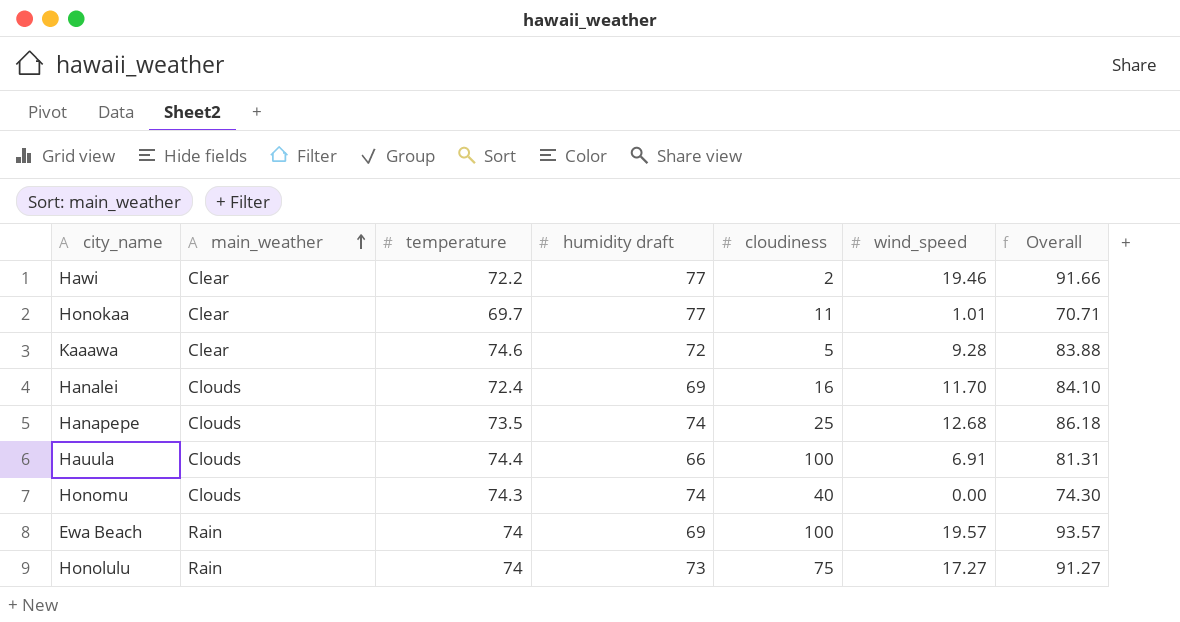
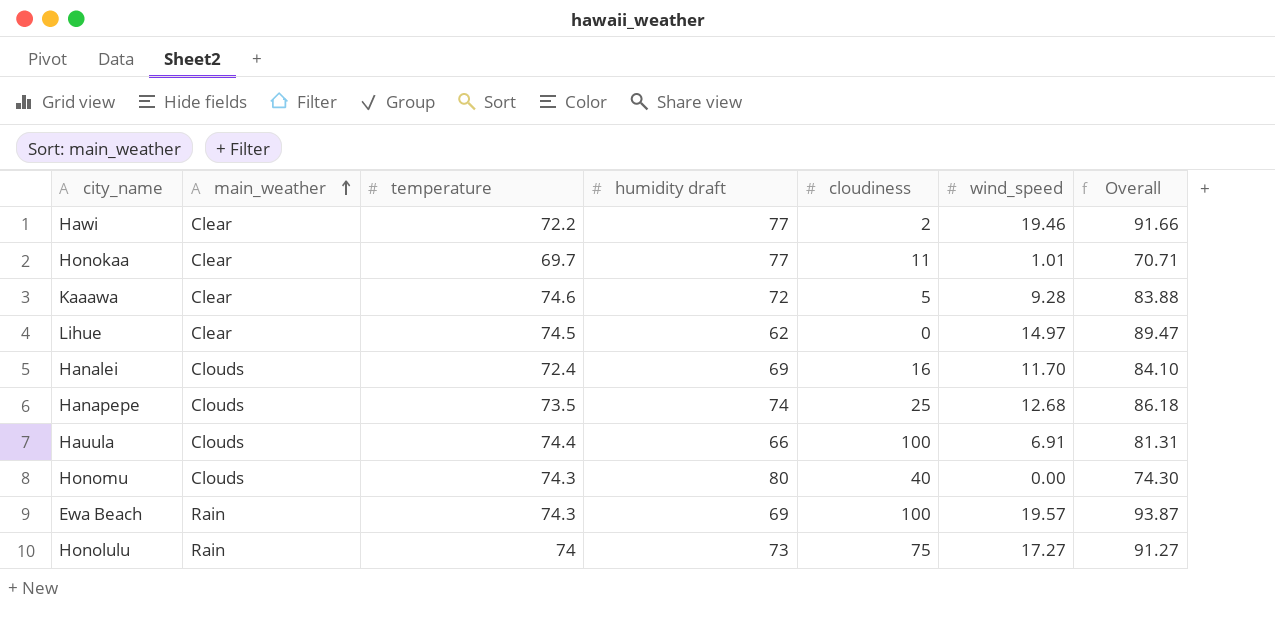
row Lihue: none -> Clear | 74.5 | 62 | 0 | 14.97 | 89.47
Honomu | humidity draft: 74 -> 80
Ewa Beach | temperature: 74 -> 74.3
Ewa Beach | Overall: 93.57 -> 93.87

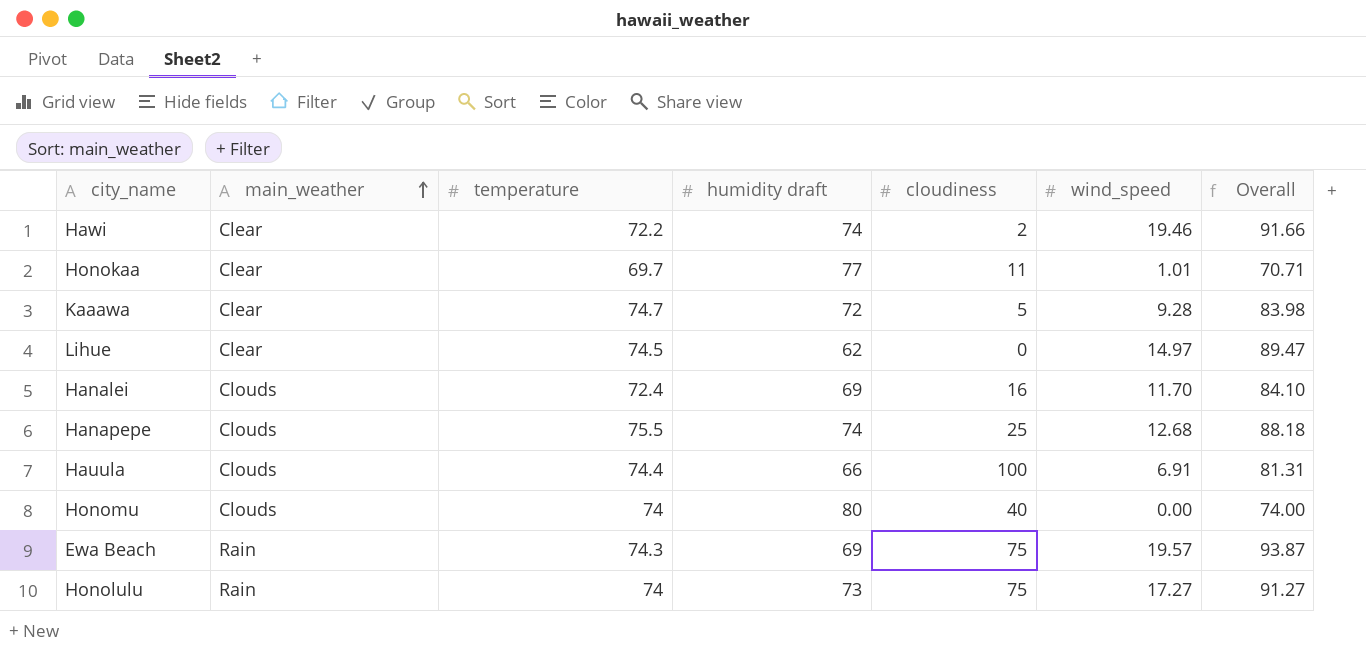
Hawi | humidity draft: 77 -> 74
Kaaawa | temperature: 74.6 -> 74.7
Kaaawa | Overall: 83.88 -> 83.98
Hanapepe | temperature: 73.5 -> 75.5
Hanapepe | Overall: 86.18 -> 88.18
Honomu | temperature: 74.3 -> 74
Honomu | Overall: 74.30 -> 74.00
Ewa Beach | cloudiness: 100 -> 75

